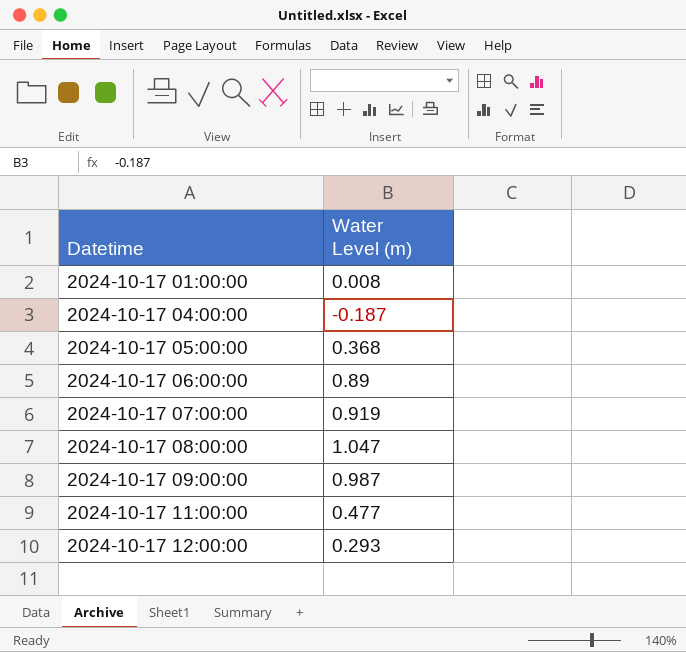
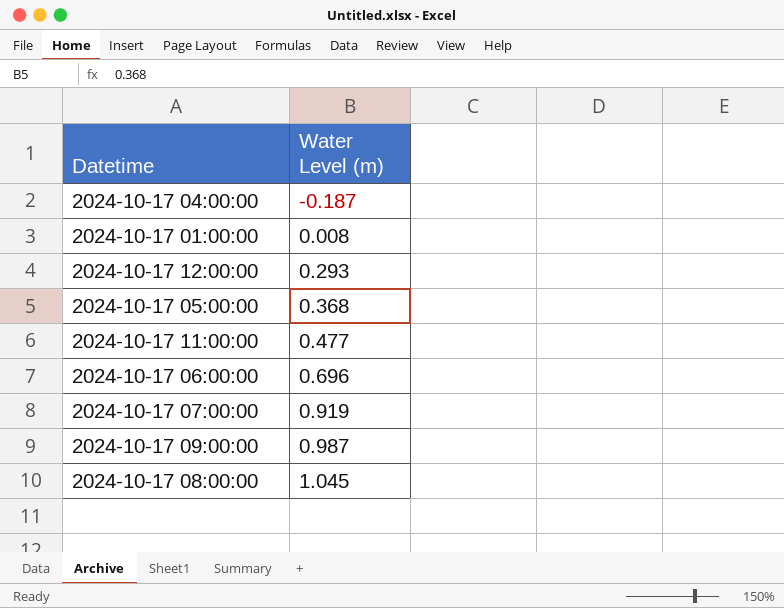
row order: Datetime ascending -> Water Level (m) ascending
2024-10-17 06:00:00 | Water Level (m): 0.89 -> 0.696
2024-10-17 08:00:00 | Water Level (m): 1.047 -> 1.045

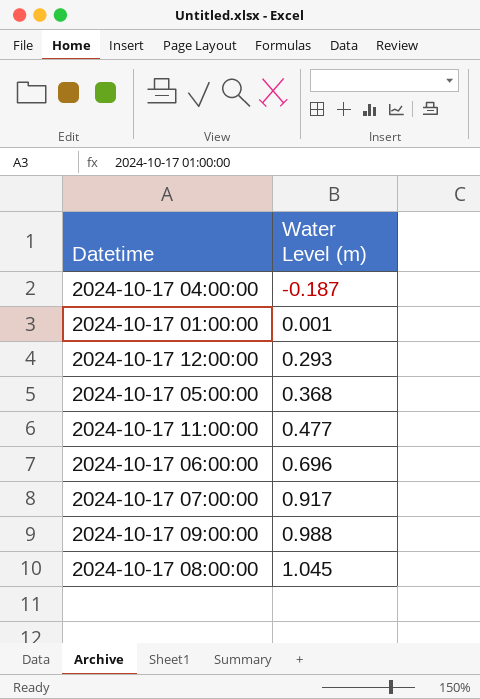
2024-10-17 01:00:00 | Water Level (m): 0.008 -> 0.001
2024-10-17 07:00:00 | Water Level (m): 0.919 -> 0.917
2024-10-17 09:00:00 | Water Level (m): 0.987 -> 0.988

